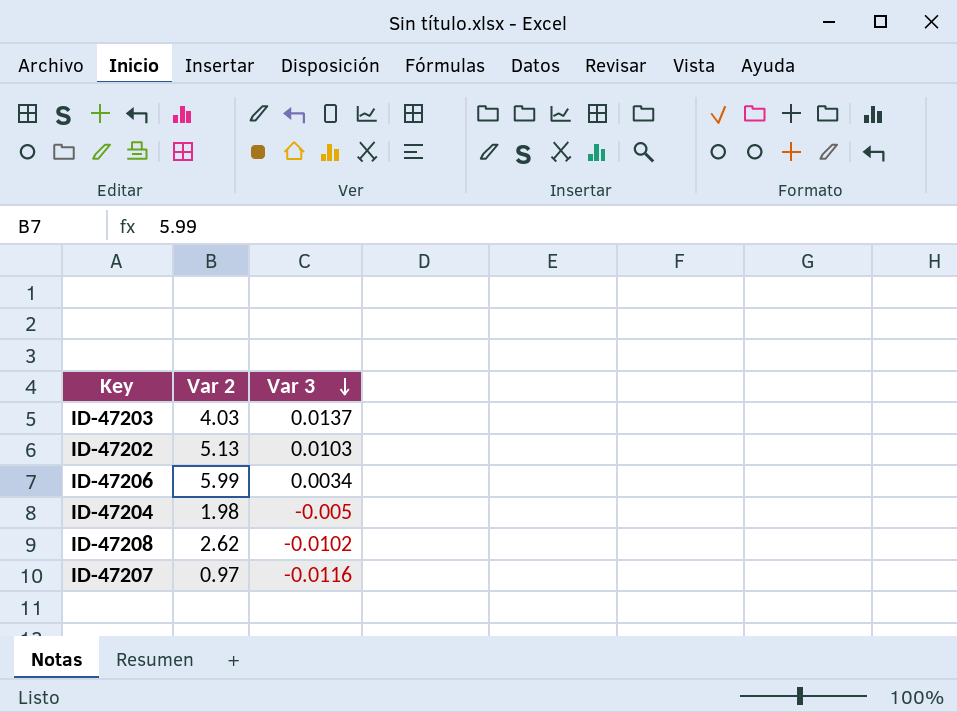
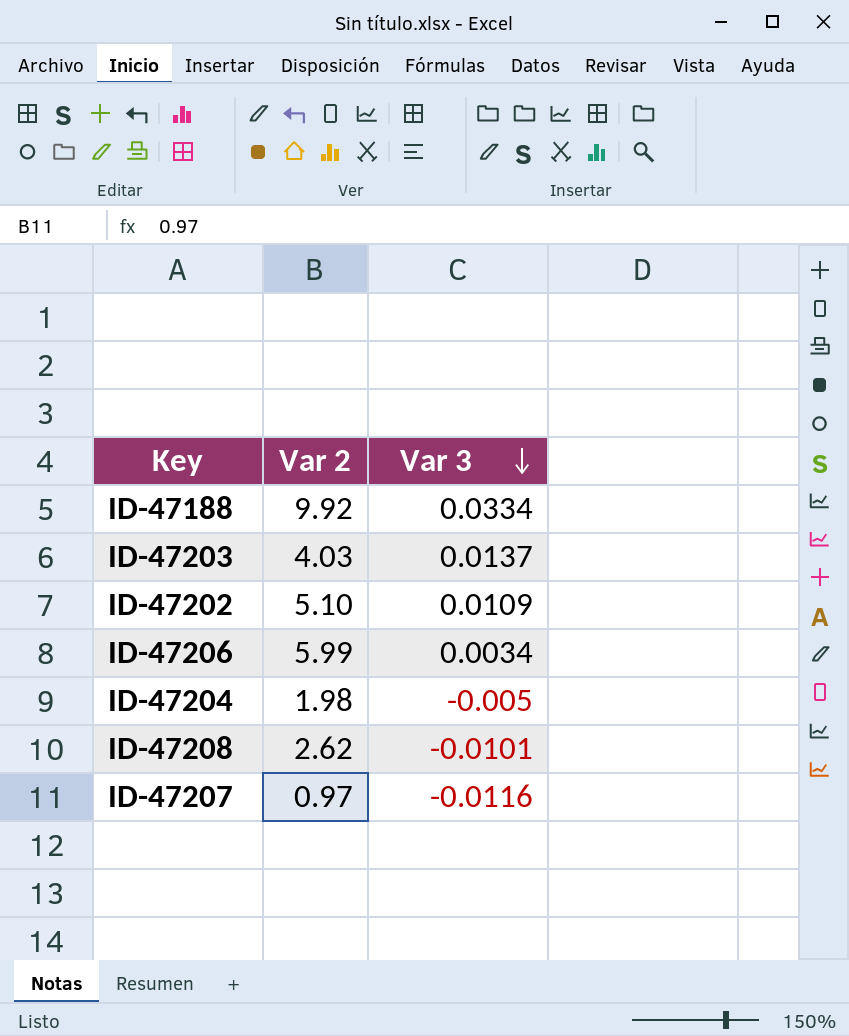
row ID-47188: none -> 9.92 | 0.0334
ID-47202 | Var 2: 5.13 -> 5.10
ID-47202 | Var 3: 0.0103 -> 0.0109
ID-47208 | Var 3: -0.0102 -> -0.0101

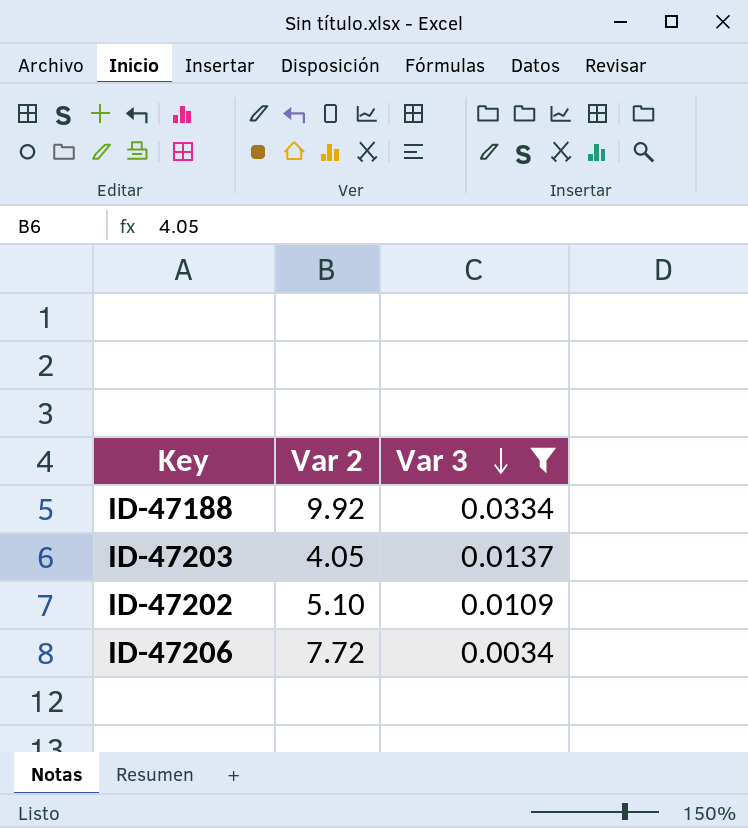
filter: none -> Var 3 >= 0.0034
ID-47203 | Var 2: 4.03 -> 4.05
ID-47206 | Var 2: 5.99 -> 7.72

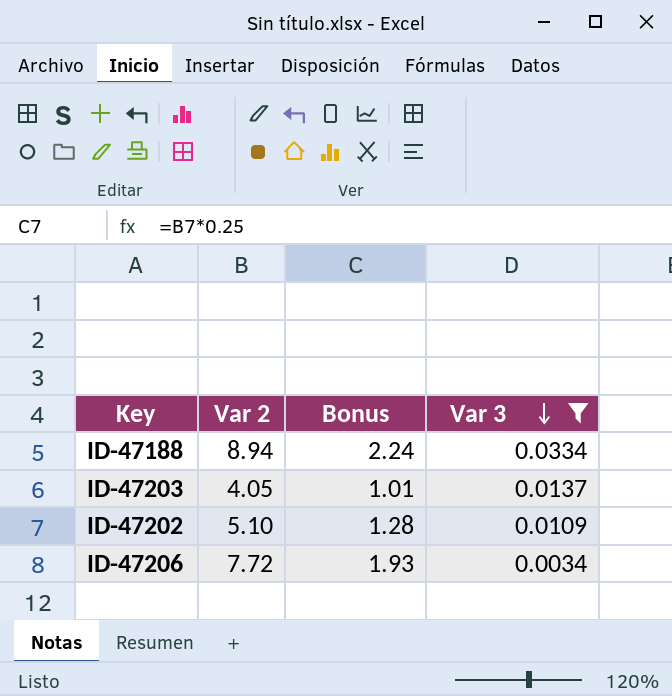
column Bonus | formula: none -> [Var 2] * 0.25
ID-47188 | Var 2: 9.92 -> 8.94

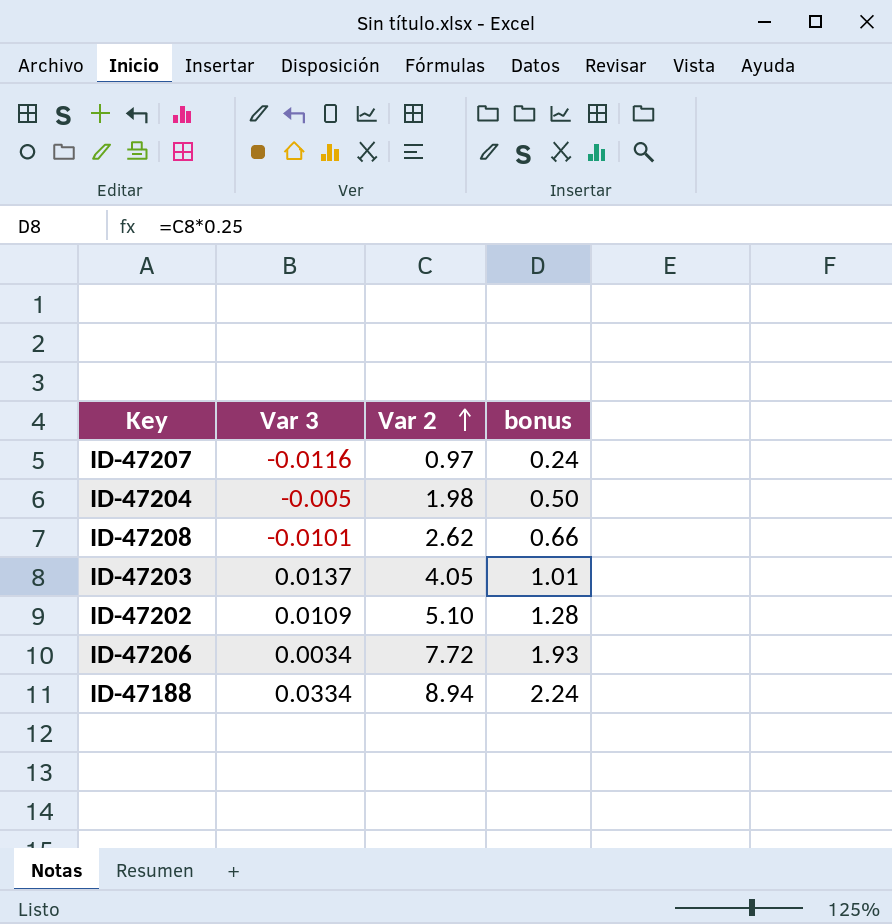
filter: Var 3 >= 0.0034 -> none
row order: Var 3 descending -> Var 2 ascending
column Var 3 | position: 4 -> 2
column name: Bonus -> bonus

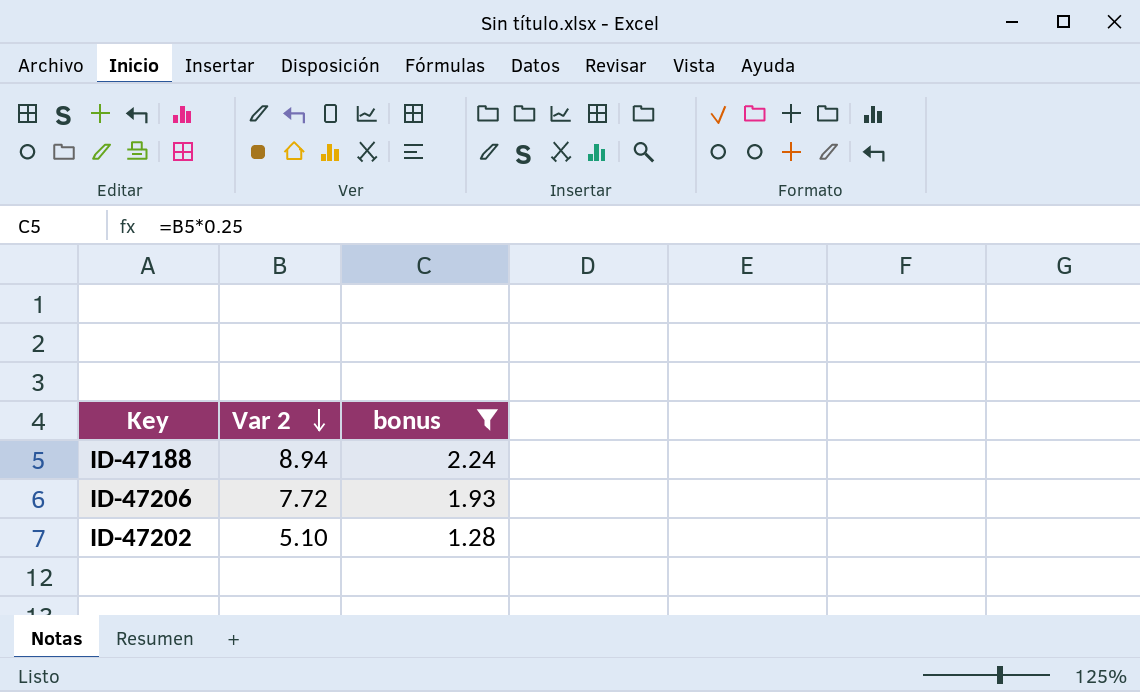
filter: none -> bonus >= 1.28
row order: Var 2 ascending -> Var 2 descending
column Var 3 | position: 2 -> none

